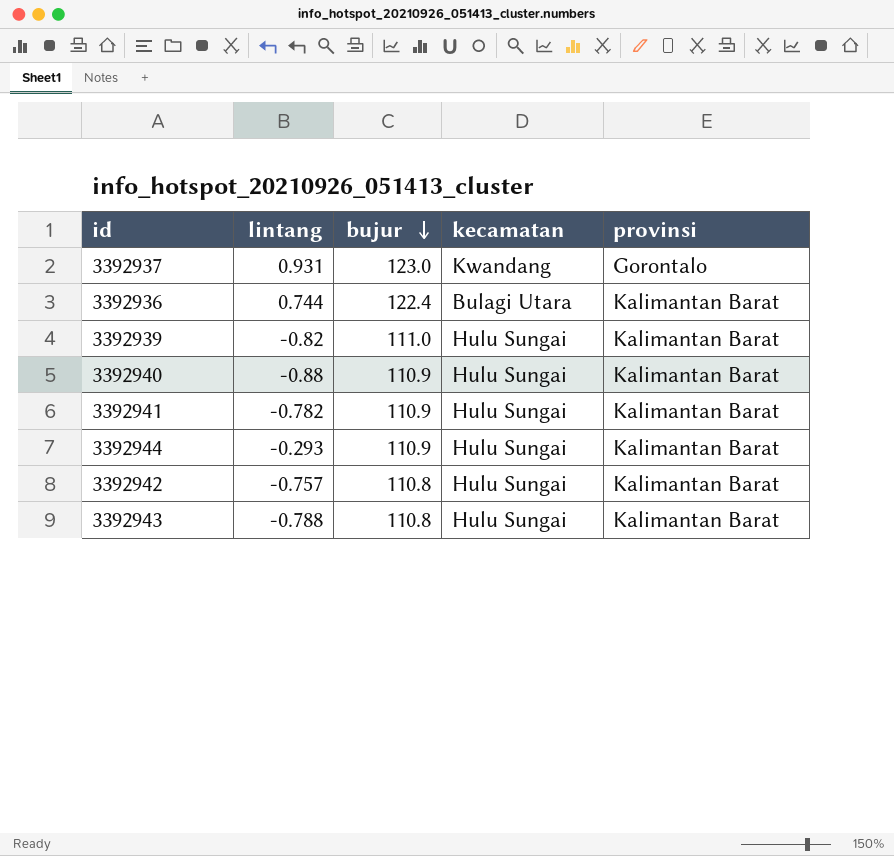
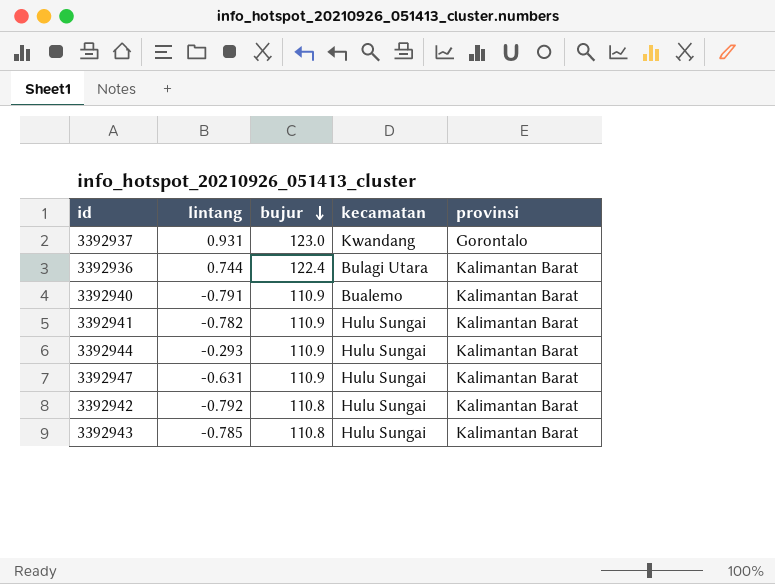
row 3392939: -0.82 | 111.0 | Hulu Sungai | Kalimantan Barat -> none
3392940 | lintang: -0.88 -> -0.791
3392940 | kecamatan: Hulu Sungai -> Bualemo
row 3392947: none -> -0.631 | 110.9 | Hulu Sungai | Kalimantan Barat
3392942 | lintang: -0.757 -> -0.792
3392943 | lintang: -0.788 -> -0.785

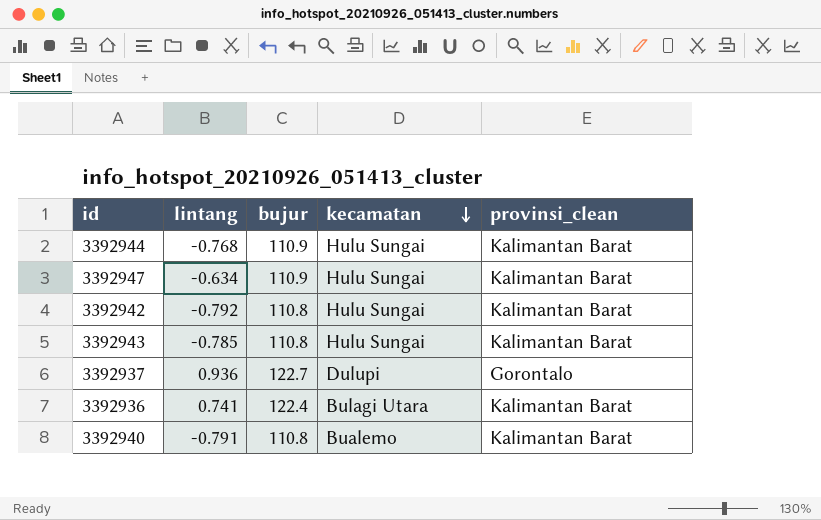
row order: bujur descending -> kecamatan descending
column name: provinsi -> provinsi_clean
row 3392941: -0.782 | 110.9 | Hulu Sungai | Kalimantan Barat -> none
3392944 | lintang: -0.293 -> -0.768
3392947 | lintang: -0.631 -> -0.634
3392937 | lintang: 0.931 -> 0.936
3392937 | bujur: 123.0 -> 122.7
3392937 | kecamatan: Kwandang -> Dulupi
3392936 | lintang: 0.744 -> 0.741
3392940 | bujur: 110.9 -> 110.8

